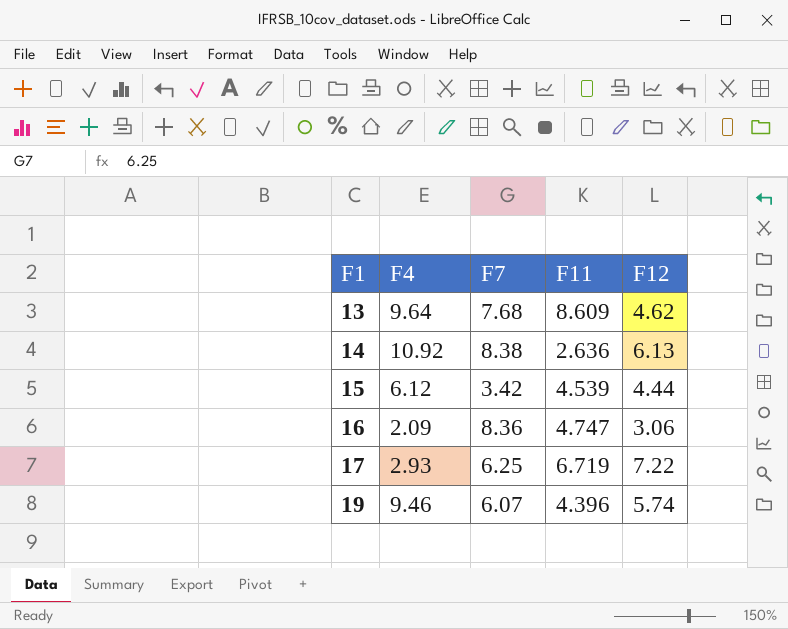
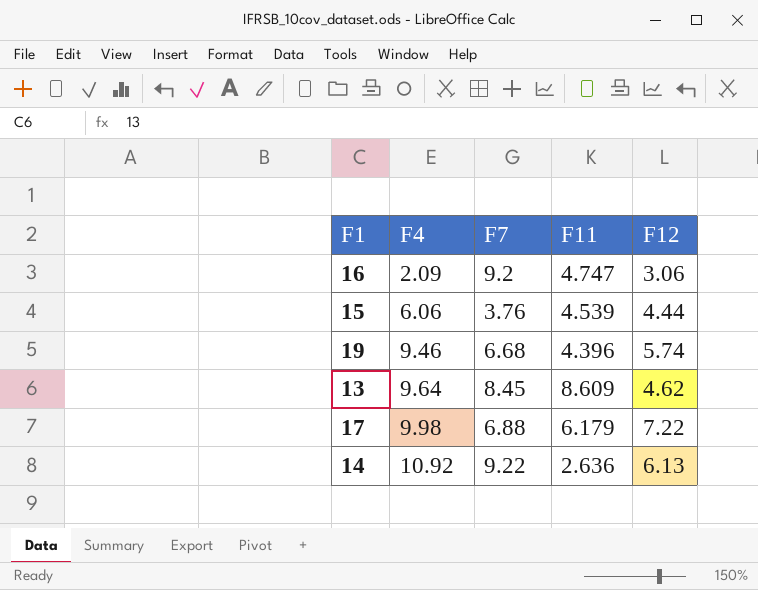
row order: F1 ascending -> F4 ascending
16 | F7: 8.36 -> 9.2
15 | F4: 6.12 -> 6.06
15 | F7: 3.42 -> 3.76
19 | F7: 6.07 -> 6.68
13 | F7: 7.68 -> 8.45
17 | F4: 2.93 -> 9.98
17 | F7: 6.25 -> 6.88
17 | F11: 6.719 -> 6.179
14 | F7: 8.38 -> 9.22

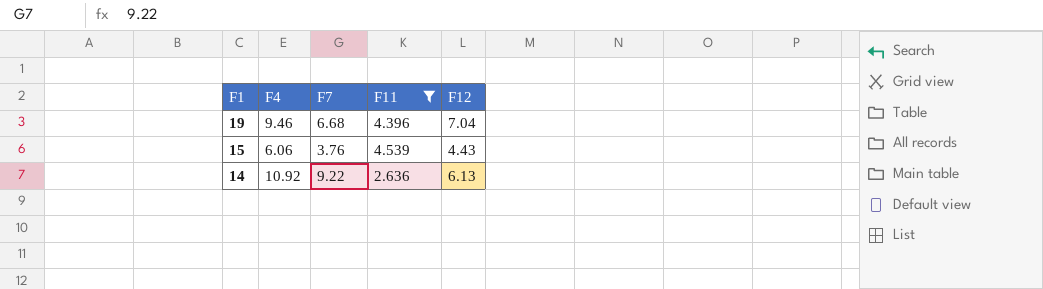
filter: none -> F11 <= 4.539
row order: F4 ascending -> F1 descending
19 | F12: 5.74 -> 7.04
15 | F12: 4.44 -> 4.43

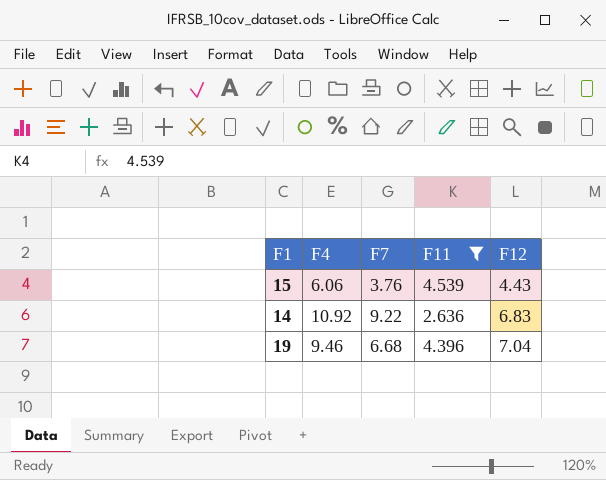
row order: F1 descending -> F12 ascending
14 | F12: 6.13 -> 6.83

